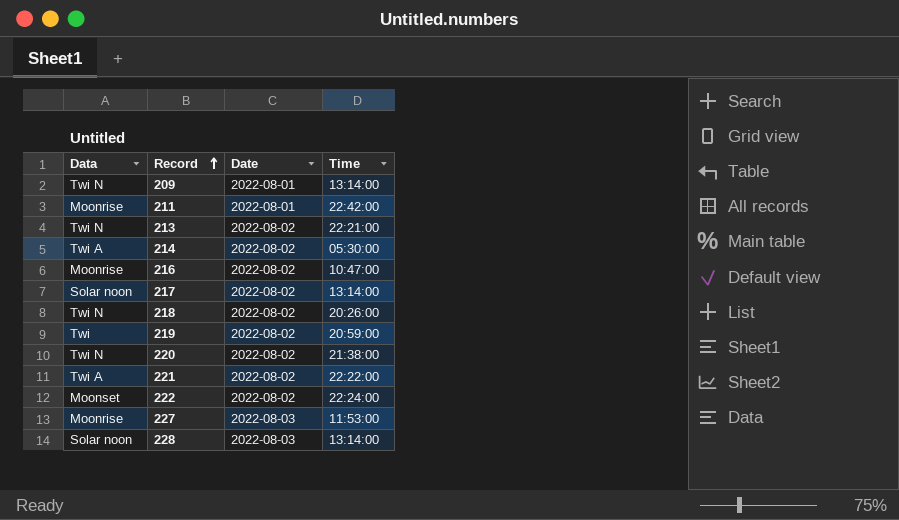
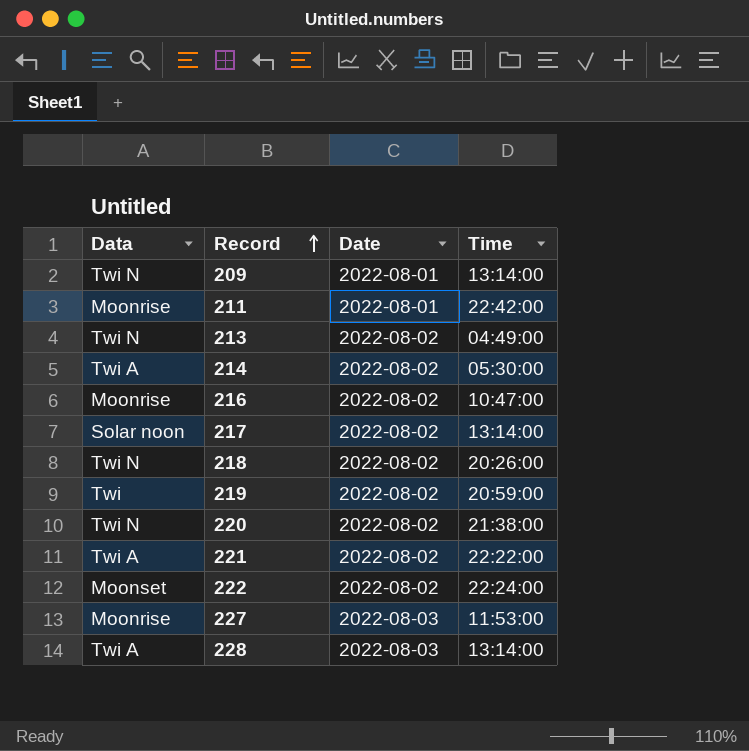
213 | Time: 22:21:00 -> 04:49:00
228 | Data: Solar noon -> Twi A

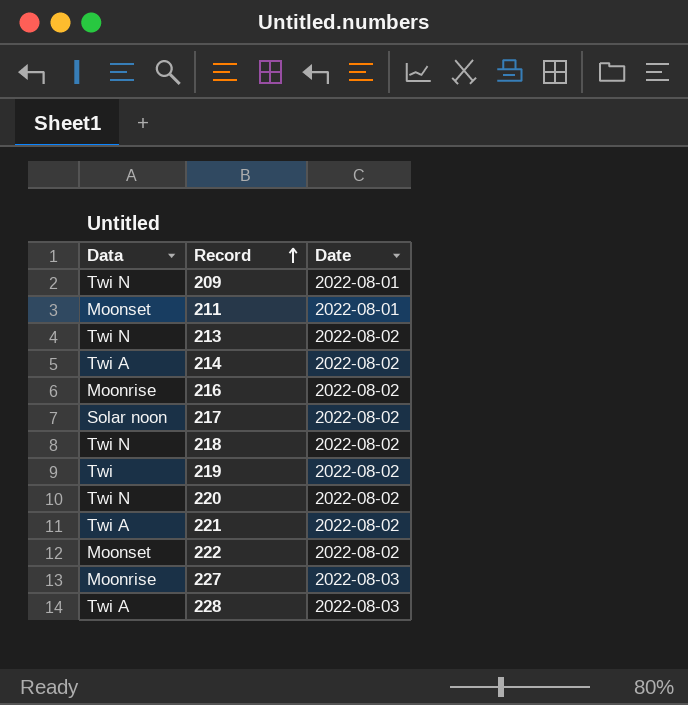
column Time | position: 4 -> none
211 | Data: Moonrise -> Moonset

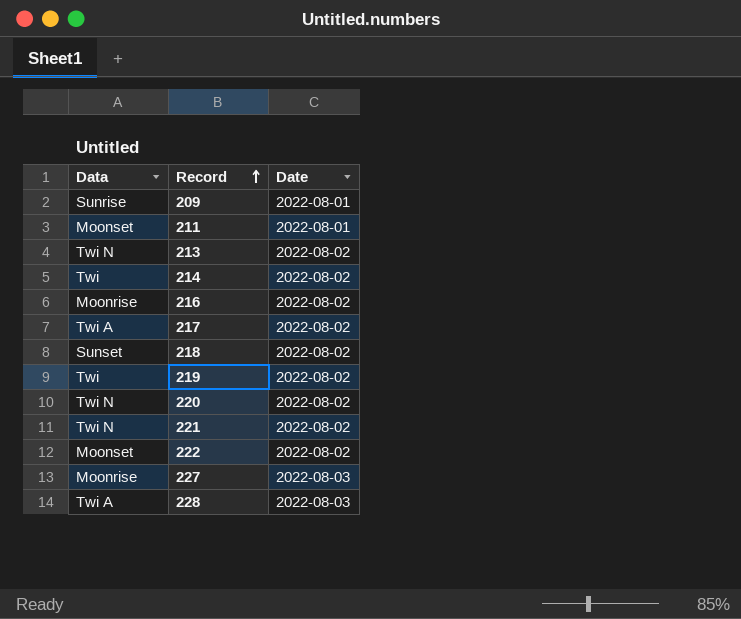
209 | Data: Twi N -> Sunrise
214 | Data: Twi A -> Twi
217 | Data: Solar noon -> Twi A
218 | Data: Twi N -> Sunset
221 | Data: Twi A -> Twi N

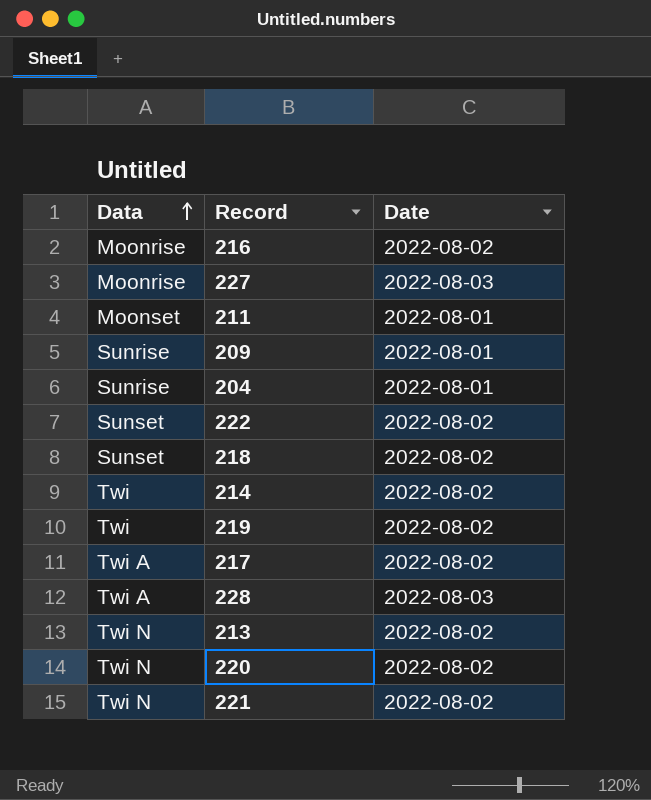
row order: Record ascending -> Data ascending
row 204: none -> Sunrise | 2022-08-01
222 | Data: Moonset -> Sunset

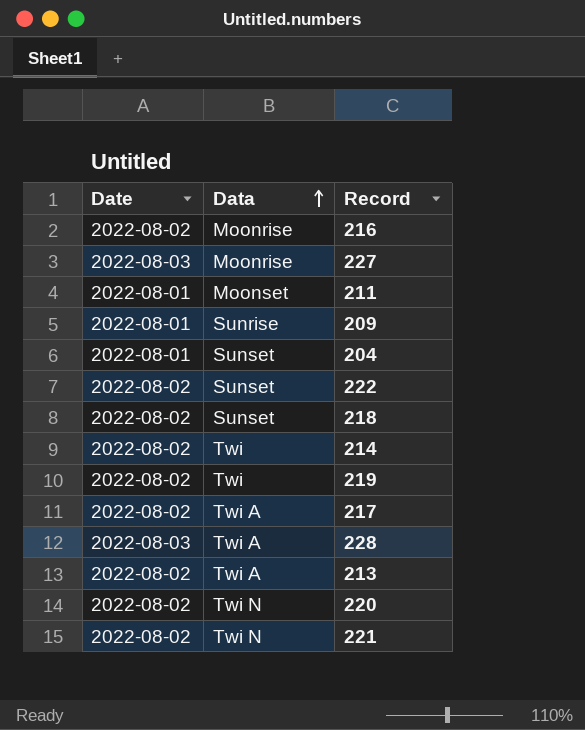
column Date | position: 3 -> 1
204 | Data: Sunrise -> Sunset
213 | Data: Twi N -> Twi A

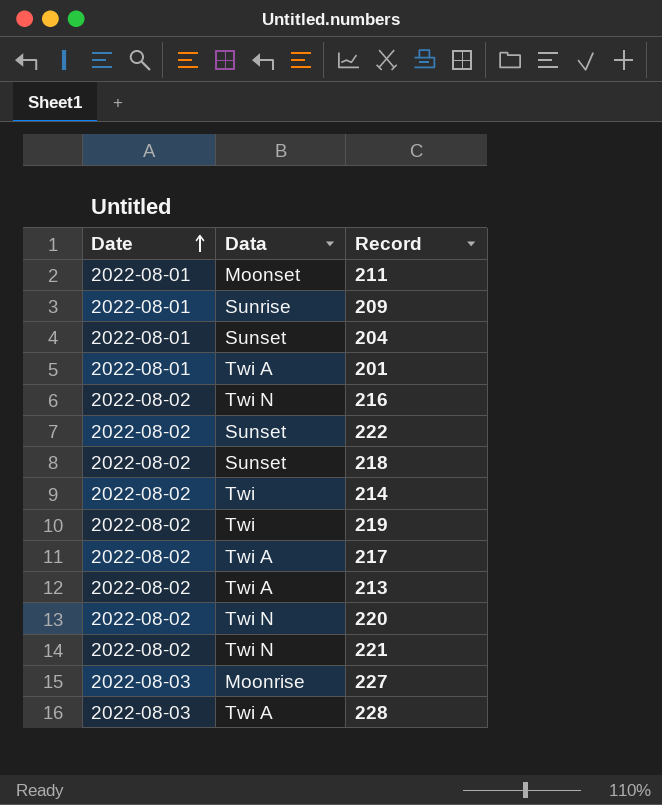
row order: Data ascending -> Date ascending
row 201: none -> 2022-08-01 | Twi A
216 | Data: Moonrise -> Twi N

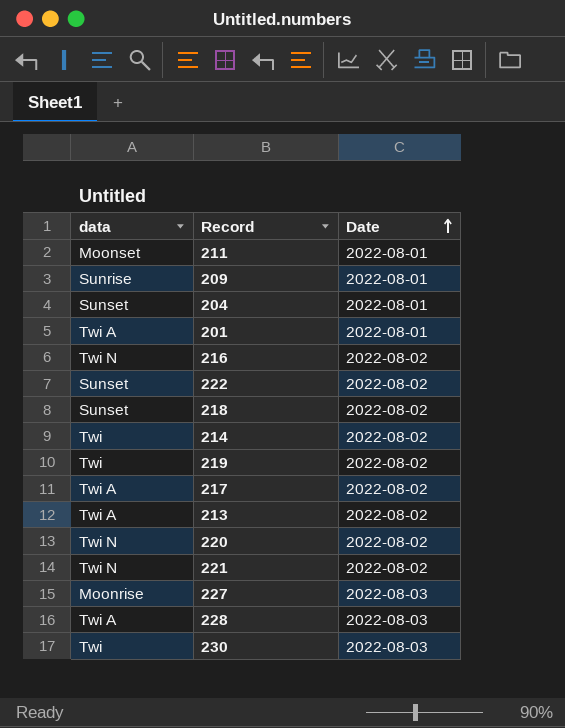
column name: Data -> data
column Date | position: 1 -> 3
row 230: none -> Twi | 2022-08-03

